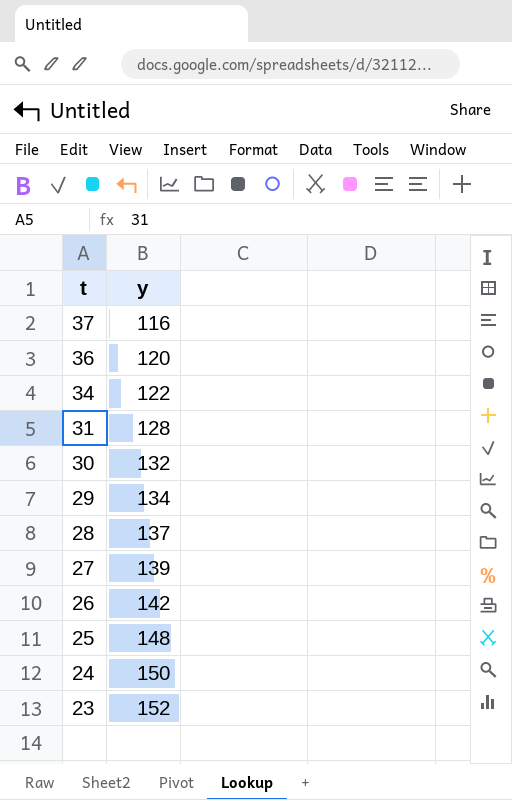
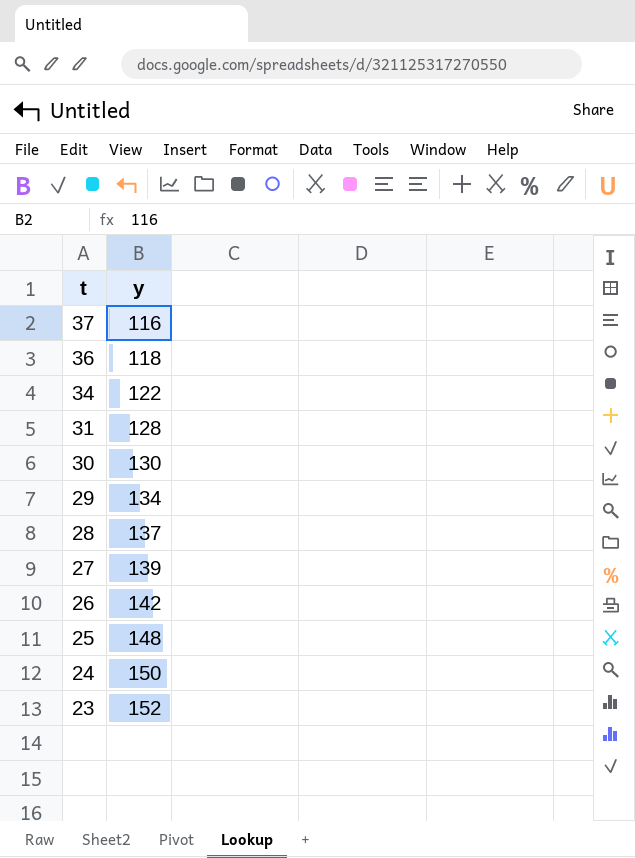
36 | y: 120 -> 118
30 | y: 132 -> 130

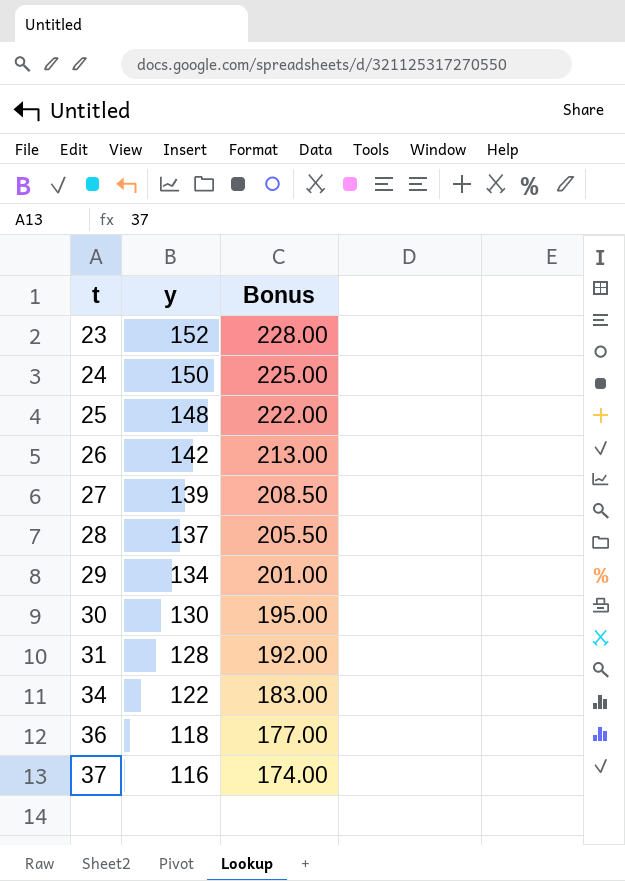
row order: t descending -> t ascending
column Bonus | formula: none -> [y] * 1.5

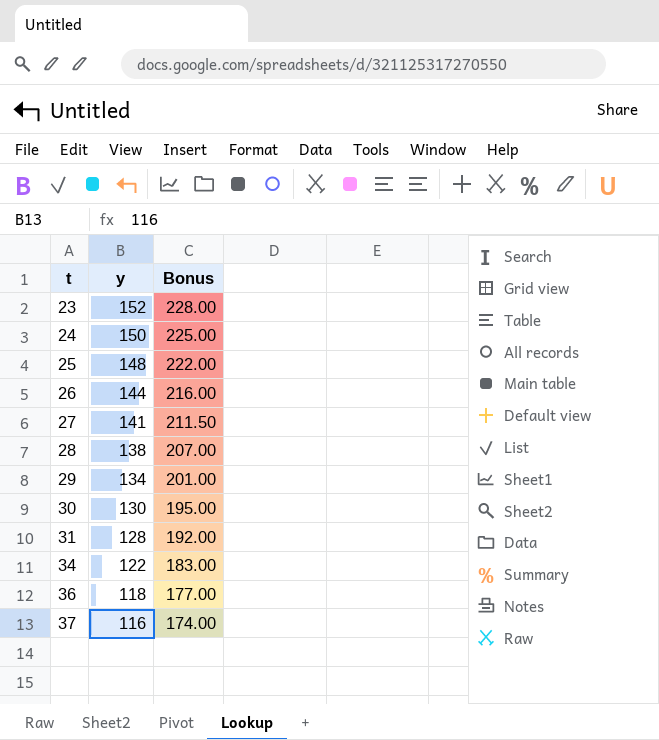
26 | y: 142 -> 144
26 | Bonus: 213.00 -> 216.00
27 | y: 139 -> 141
27 | Bonus: 208.50 -> 211.50
28 | y: 137 -> 138
28 | Bonus: 205.50 -> 207.00

